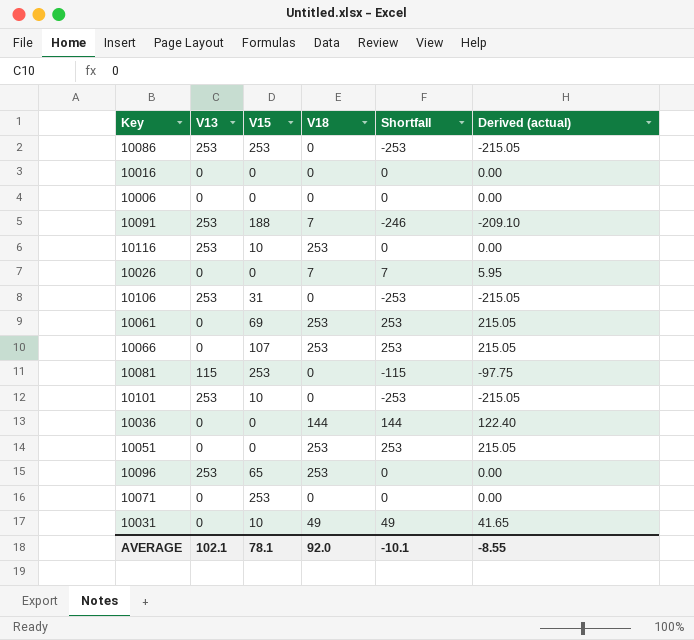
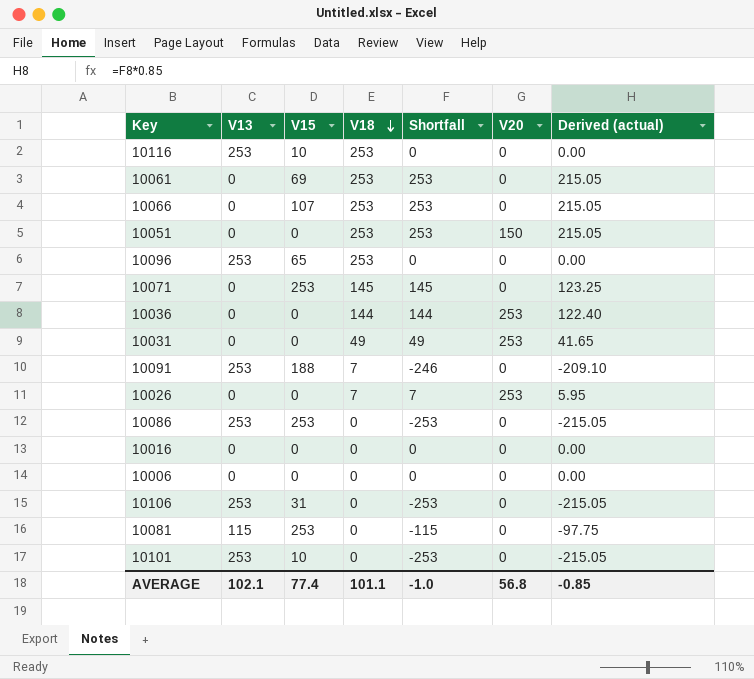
row order: none -> V18 descending
column V20 | position: none -> 6
10071 | V18: 0 -> 145
10071 | Shortfall: 0 -> 145
10071 | Derived (actual): 0.00 -> 123.25
10031 | V15: 10 -> 0
AVERAGE | V15: 78.1 -> 77.4
AVERAGE | V18: 92.0 -> 101.1
AVERAGE | Shortfall: -10.1 -> -1.0
AVERAGE | Derived (actual): -8.55 -> -0.85

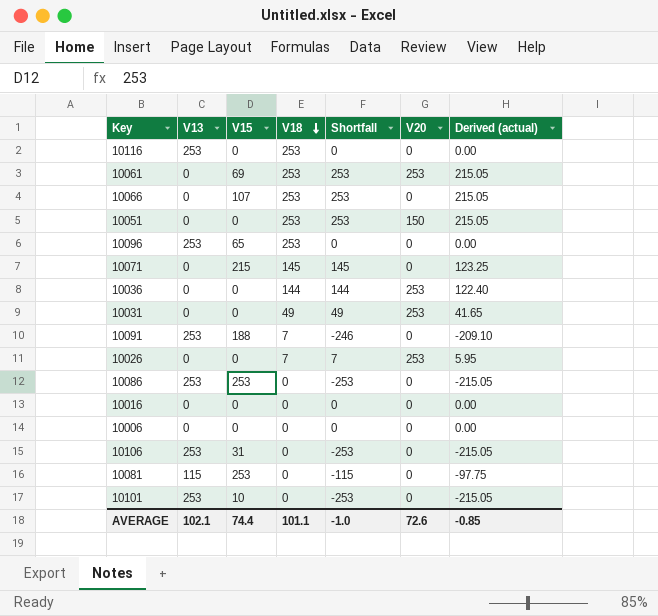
10116 | V15: 10 -> 0
10061 | V20: 0 -> 253
10071 | V15: 253 -> 215
AVERAGE | V15: 77.4 -> 74.4
AVERAGE | V20: 56.8 -> 72.6

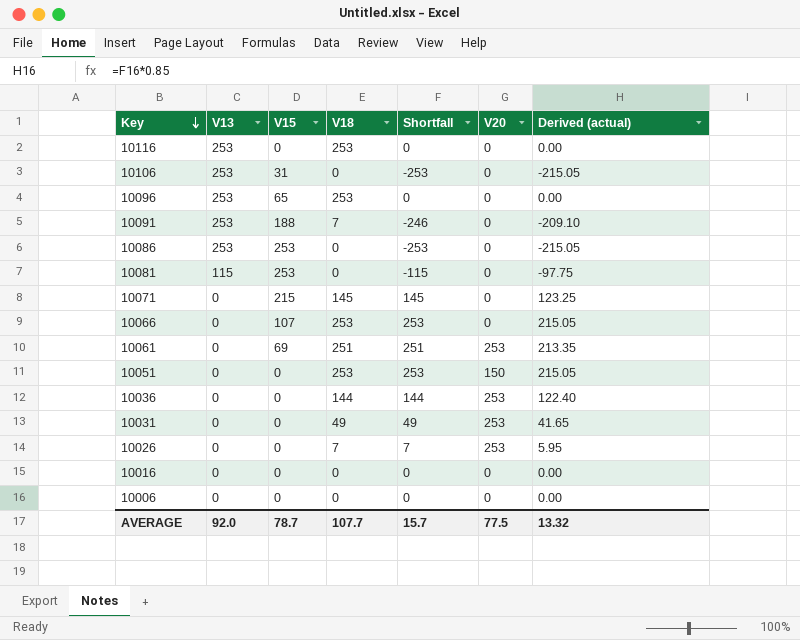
row order: V18 descending -> Key descending
row 10101: 253 | 10 | 0 | -253 | 0 | -215.05 -> none
10061 | V18: 253 -> 251
10061 | Shortfall: 253 -> 251
10061 | Derived (actual): 215.05 -> 213.35
AVERAGE | V13: 102.1 -> 92.0
AVERAGE | V15: 74.4 -> 78.7
AVERAGE | V18: 101.1 -> 107.7
AVERAGE | Shortfall: -1.0 -> 15.7
AVERAGE | V20: 72.6 -> 77.5
AVERAGE | Derived (actual): -0.85 -> 13.32

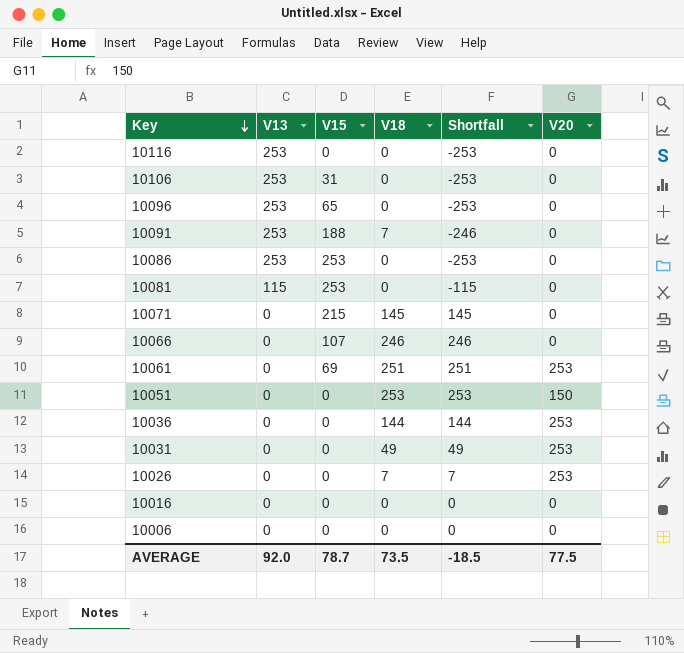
column Derived (actual) | formula: [Shortfall] * 0.85 -> none
10116 | V18: 253 -> 0
10116 | Shortfall: 0 -> -253
10096 | V18: 253 -> 0
10096 | Shortfall: 0 -> -253
10066 | V18: 253 -> 246
10066 | Shortfall: 253 -> 246
AVERAGE | V18: 107.7 -> 73.5
AVERAGE | Shortfall: 15.7 -> -18.5

